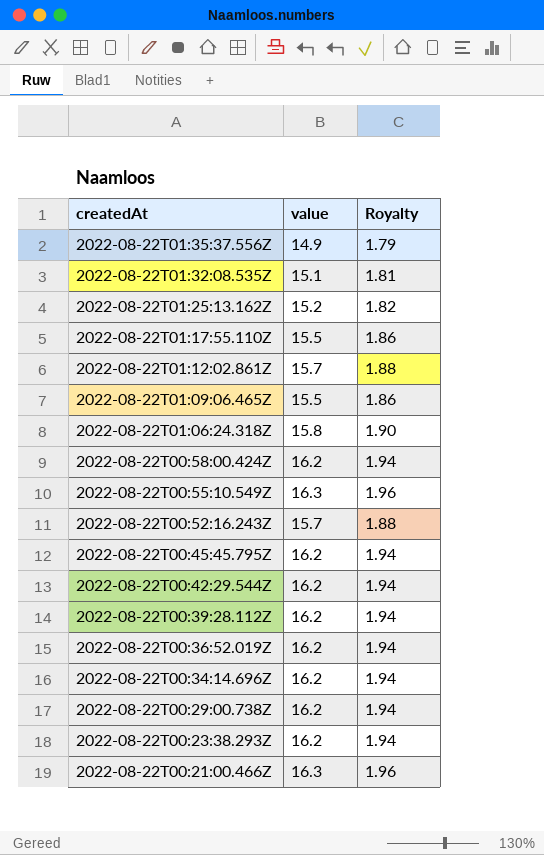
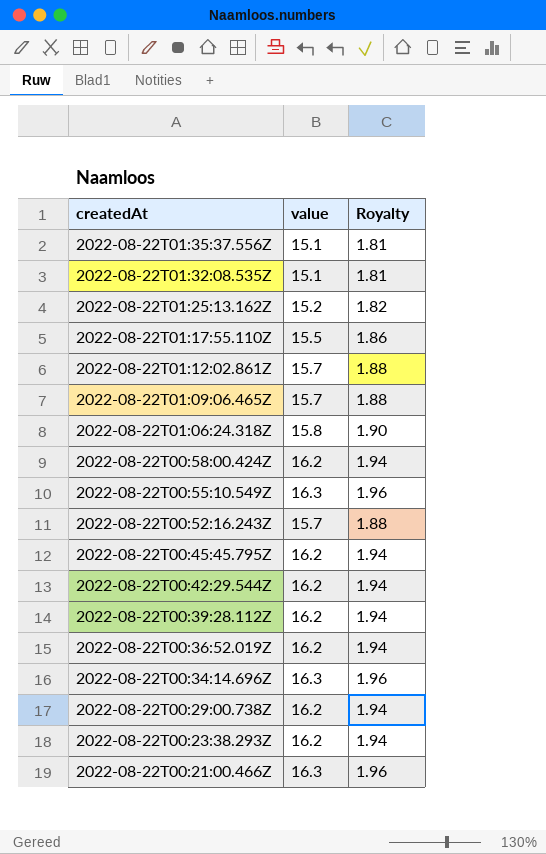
2022-08-22T01:35:37.556Z | value: 14.9 -> 15.1
2022-08-22T01:35:37.556Z | Royalty: 1.79 -> 1.81
2022-08-22T01:09:06.465Z | value: 15.5 -> 15.7
2022-08-22T01:09:06.465Z | Royalty: 1.86 -> 1.88
2022-08-22T00:34:14.696Z | value: 16.2 -> 16.3
2022-08-22T00:34:14.696Z | Royalty: 1.94 -> 1.96

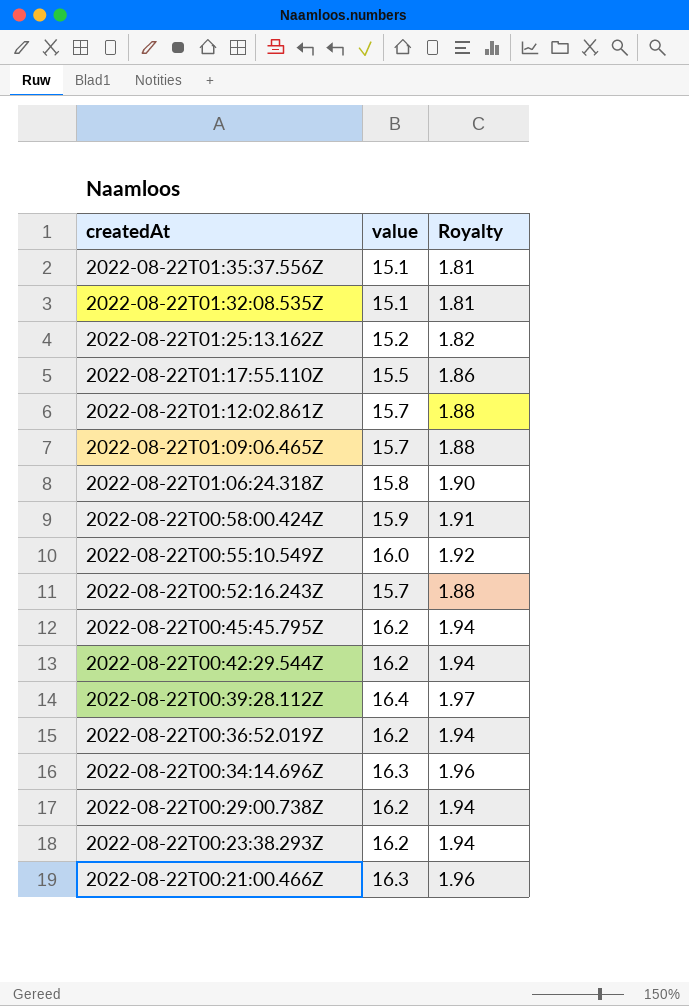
2022-08-22T00:58:00.424Z | value: 16.2 -> 15.9
2022-08-22T00:58:00.424Z | Royalty: 1.94 -> 1.91
2022-08-22T00:55:10.549Z | value: 16.3 -> 16.0
2022-08-22T00:55:10.549Z | Royalty: 1.96 -> 1.92
2022-08-22T00:39:28.112Z | value: 16.2 -> 16.4
2022-08-22T00:39:28.112Z | Royalty: 1.94 -> 1.97

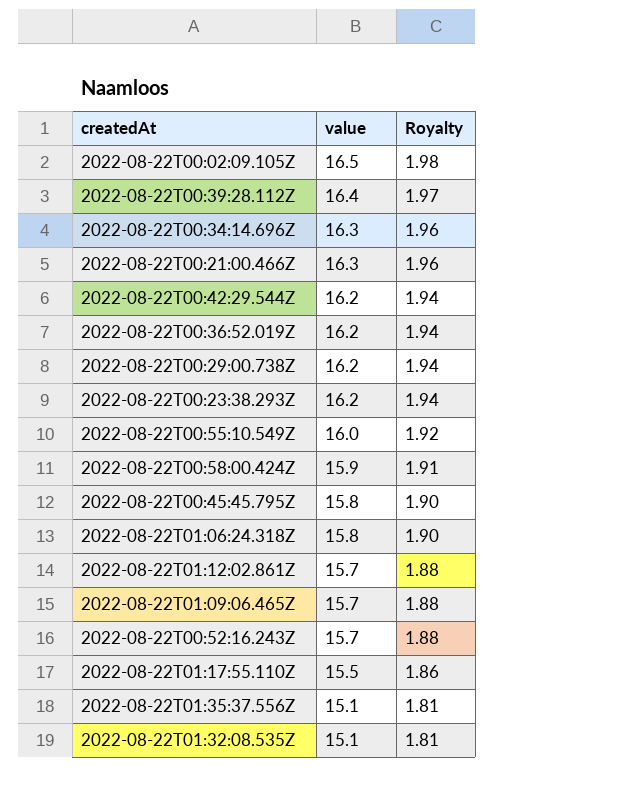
row order: createdAt descending -> value descending
row 2022-08-22T01:25:13.162Z: 15.2 | 1.82 -> none
row 2022-08-22T00:02:09.105Z: none -> 16.5 | 1.98
2022-08-22T00:45:45.795Z | value: 16.2 -> 15.8
2022-08-22T00:45:45.795Z | Royalty: 1.94 -> 1.90

